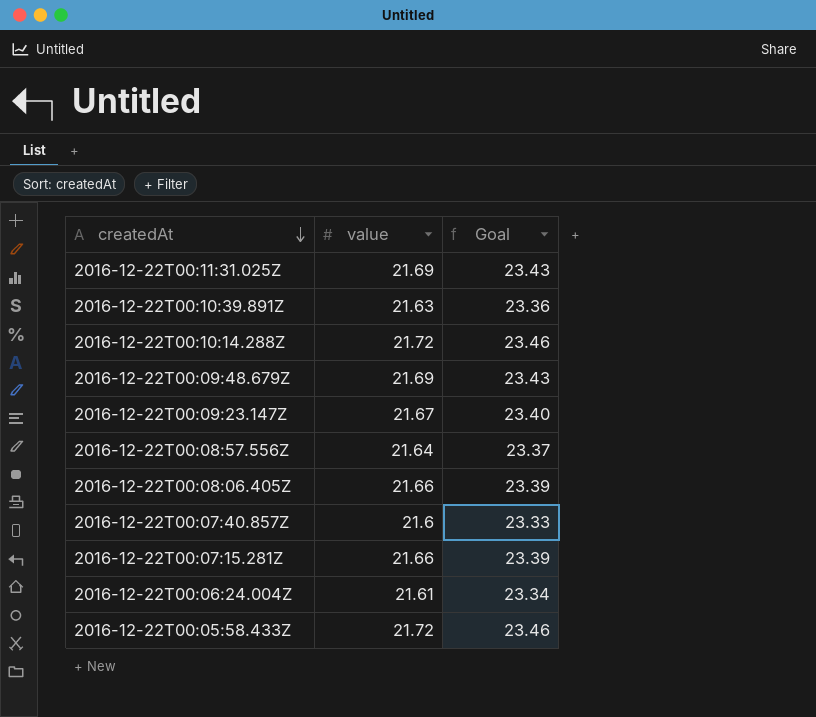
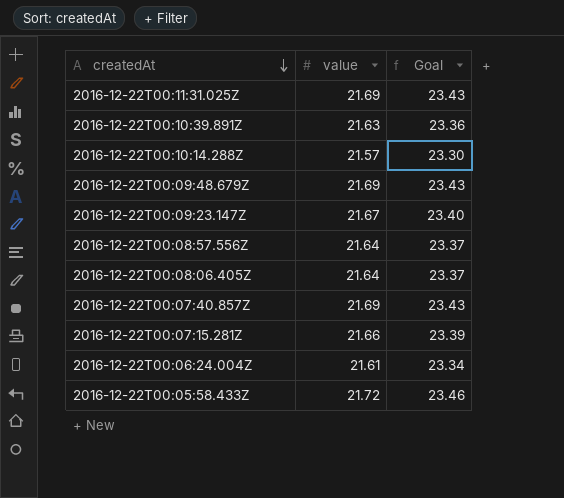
2016-12-22T00:10:14.288Z | value: 21.72 -> 21.57
2016-12-22T00:10:14.288Z | Goal: 23.46 -> 23.30
2016-12-22T00:08:06.405Z | value: 21.66 -> 21.64
2016-12-22T00:08:06.405Z | Goal: 23.39 -> 23.37
2016-12-22T00:07:40.857Z | value: 21.6 -> 21.69
2016-12-22T00:07:40.857Z | Goal: 23.33 -> 23.43

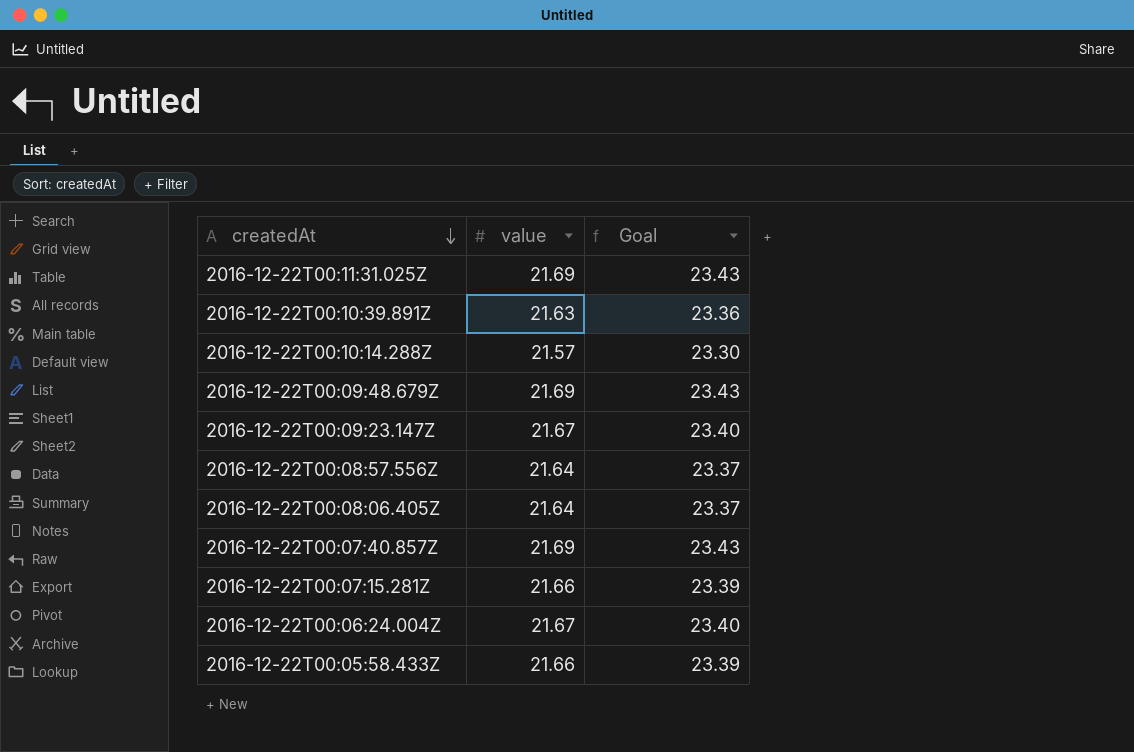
2016-12-22T00:06:24.004Z | value: 21.61 -> 21.67
2016-12-22T00:06:24.004Z | Goal: 23.34 -> 23.40
2016-12-22T00:05:58.433Z | value: 21.72 -> 21.66
2016-12-22T00:05:58.433Z | Goal: 23.46 -> 23.39

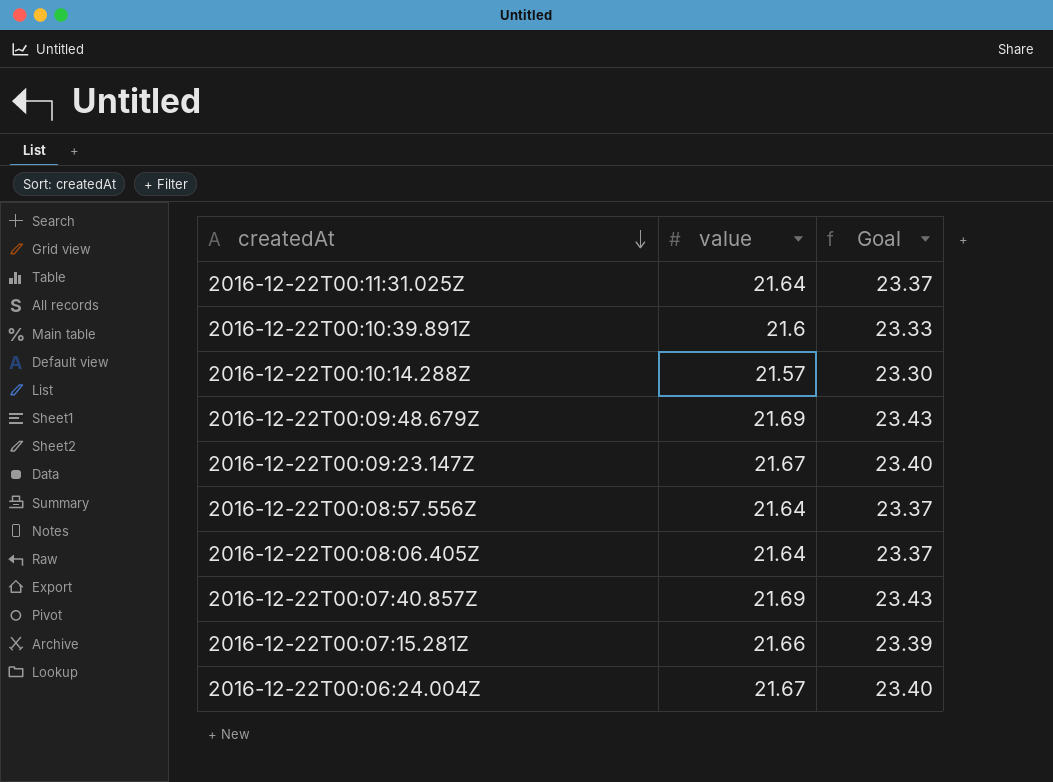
row 2016-12-22T00:05:58.433Z: 21.66 | 23.39 -> none
2016-12-22T00:11:31.025Z | value: 21.69 -> 21.64
2016-12-22T00:11:31.025Z | Goal: 23.43 -> 23.37
2016-12-22T00:10:39.891Z | value: 21.63 -> 21.6
2016-12-22T00:10:39.891Z | Goal: 23.36 -> 23.33

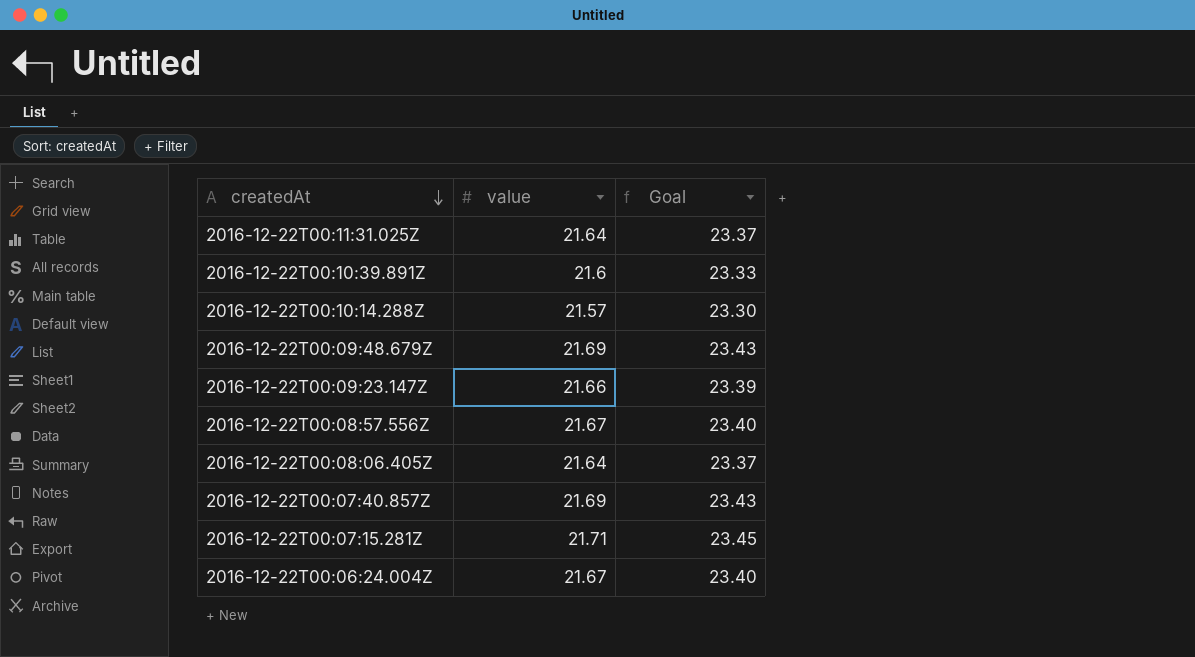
2016-12-22T00:09:23.147Z | value: 21.67 -> 21.66
2016-12-22T00:09:23.147Z | Goal: 23.40 -> 23.39
2016-12-22T00:08:57.556Z | value: 21.64 -> 21.67
2016-12-22T00:08:57.556Z | Goal: 23.37 -> 23.40
2016-12-22T00:07:15.281Z | value: 21.66 -> 21.71
2016-12-22T00:07:15.281Z | Goal: 23.39 -> 23.45

